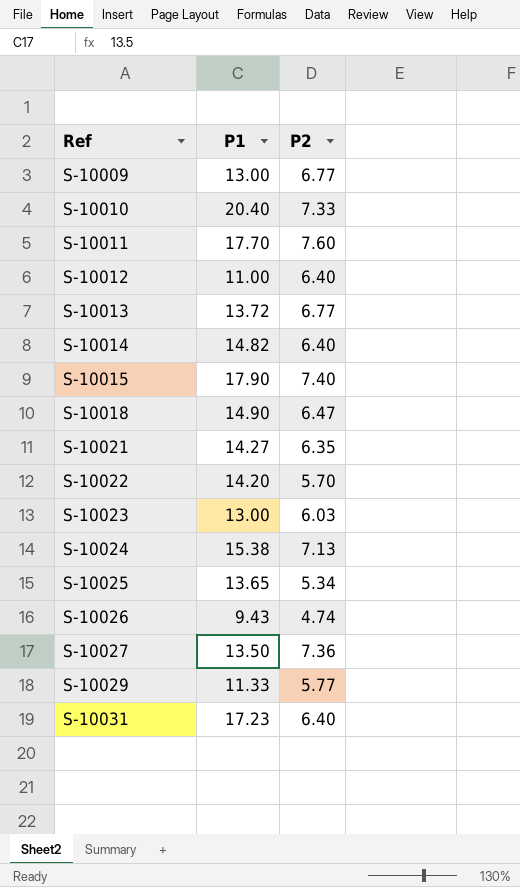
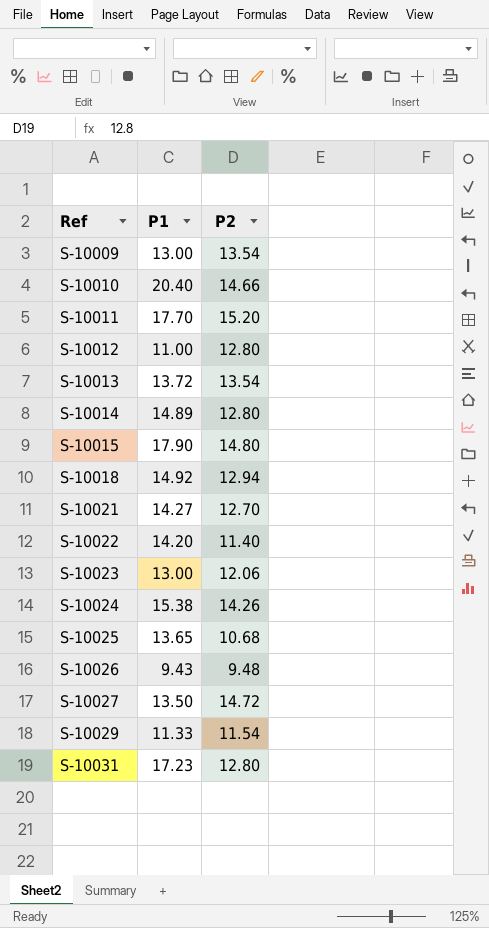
S-10009 | P2: 6.77 -> 13.54
S-10010 | P2: 7.33 -> 14.66
S-10011 | P2: 7.60 -> 15.20
S-10012 | P2: 6.40 -> 12.80
S-10013 | P2: 6.77 -> 13.54
S-10014 | P1: 14.82 -> 14.89
S-10014 | P2: 6.40 -> 12.80
S-10015 | P2: 7.40 -> 14.80
S-10018 | P1: 14.90 -> 14.92
S-10018 | P2: 6.47 -> 12.94
S-10021 | P2: 6.35 -> 12.70
S-10022 | P2: 5.70 -> 11.40
S-10023 | P2: 6.03 -> 12.06
S-10024 | P2: 7.13 -> 14.26
S-10025 | P2: 5.34 -> 10.68
S-10026 | P2: 4.74 -> 9.48
S-10027 | P2: 7.36 -> 14.72
S-10029 | P2: 5.77 -> 11.54
S-10031 | P2: 6.40 -> 12.80

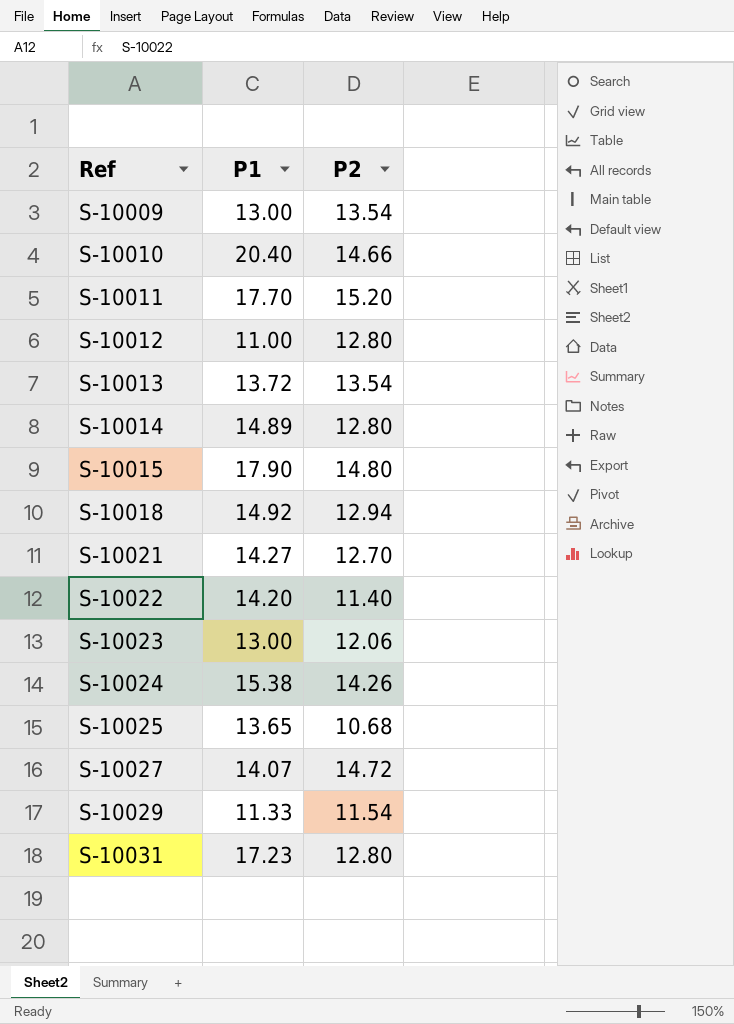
row S-10026: 9.43 | 9.48 -> none
S-10027 | P1: 13.50 -> 14.07

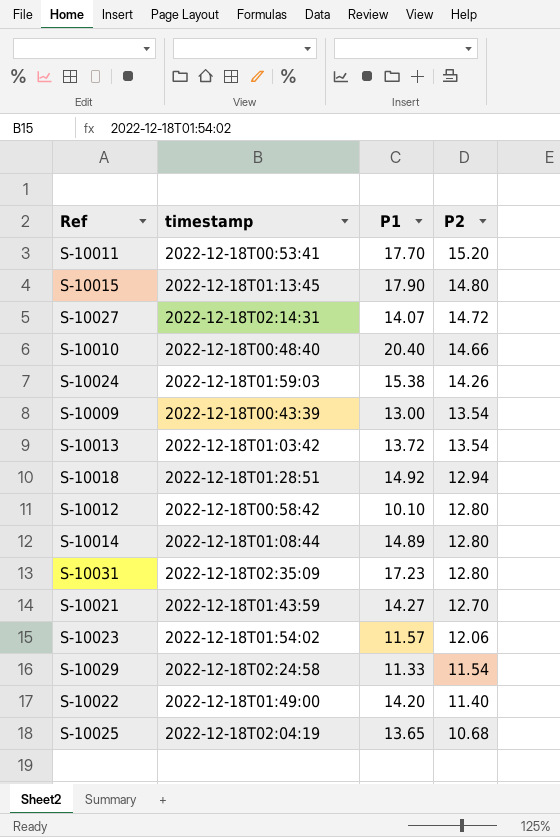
row order: Ref ascending -> P2 descending
column timestamp | position: none -> 2
S-10012 | P1: 11.00 -> 10.10
S-10023 | P1: 13.00 -> 11.57

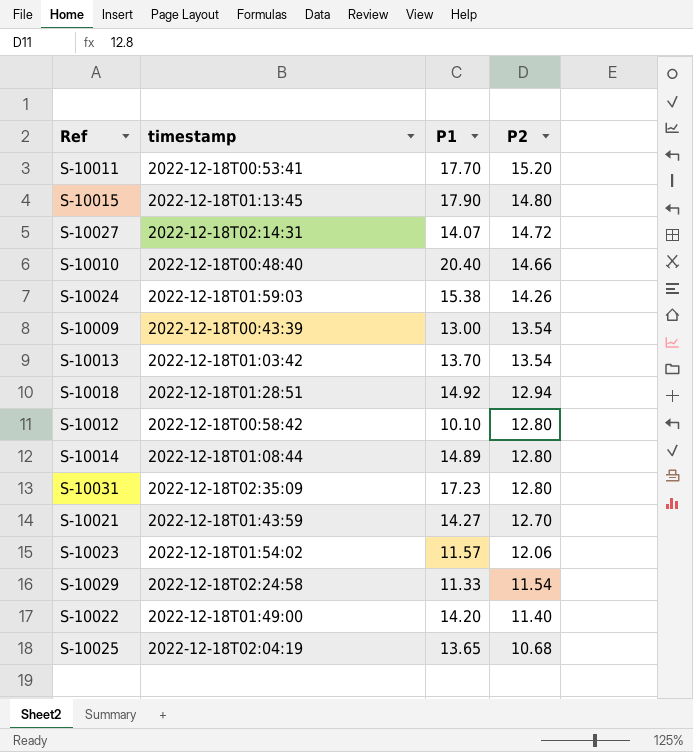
S-10013 | P1: 13.72 -> 13.70

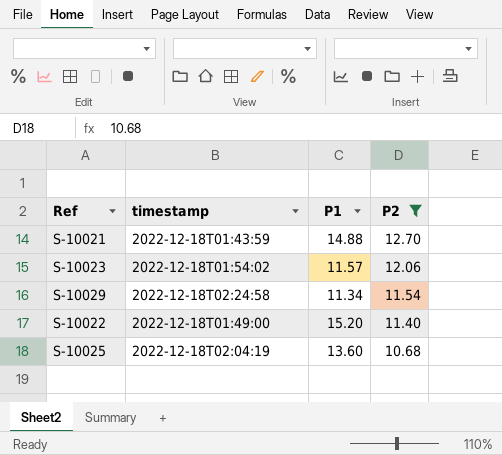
filter: none -> P2 <= 12.70
S-10021 | P1: 14.27 -> 14.88
S-10029 | P1: 11.33 -> 11.34
S-10022 | P1: 14.20 -> 15.20
S-10025 | P1: 13.65 -> 13.60

